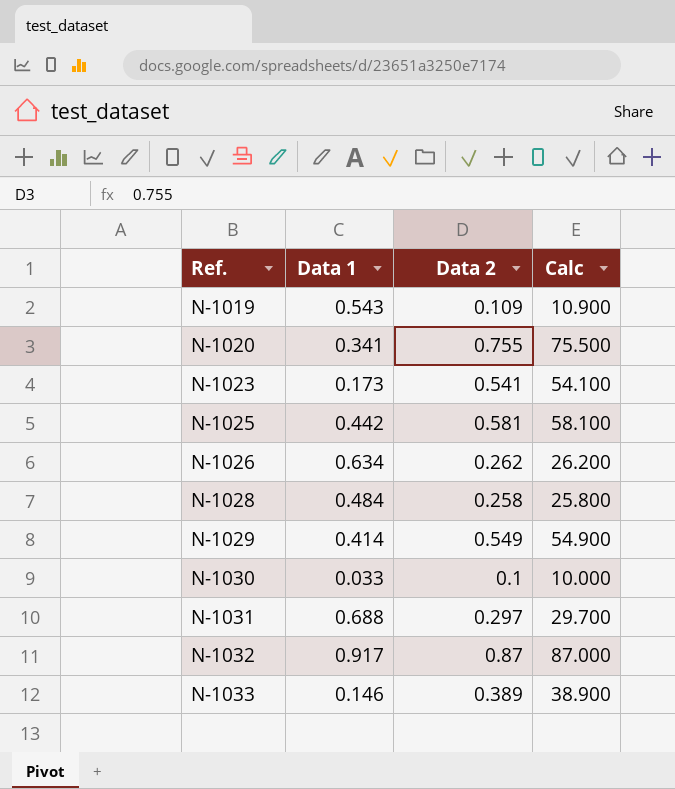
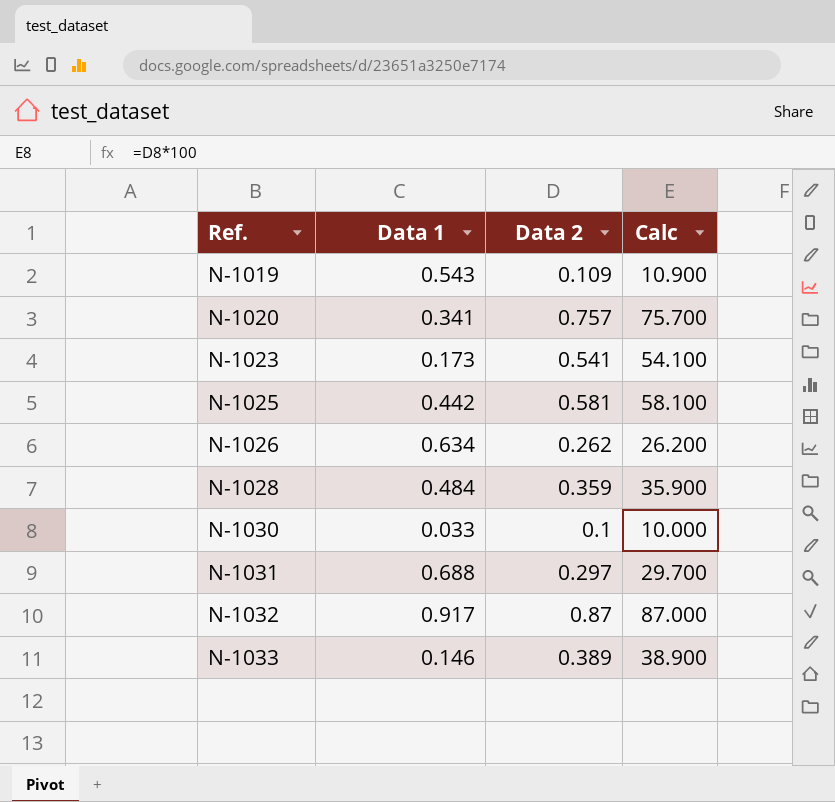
row N-1029: 0.414 | 0.549 | 54.900 -> none
N-1020 | Data 2: 0.755 -> 0.757
N-1020 | Calc: 75.500 -> 75.700
N-1028 | Data 2: 0.258 -> 0.359
N-1028 | Calc: 25.800 -> 35.900

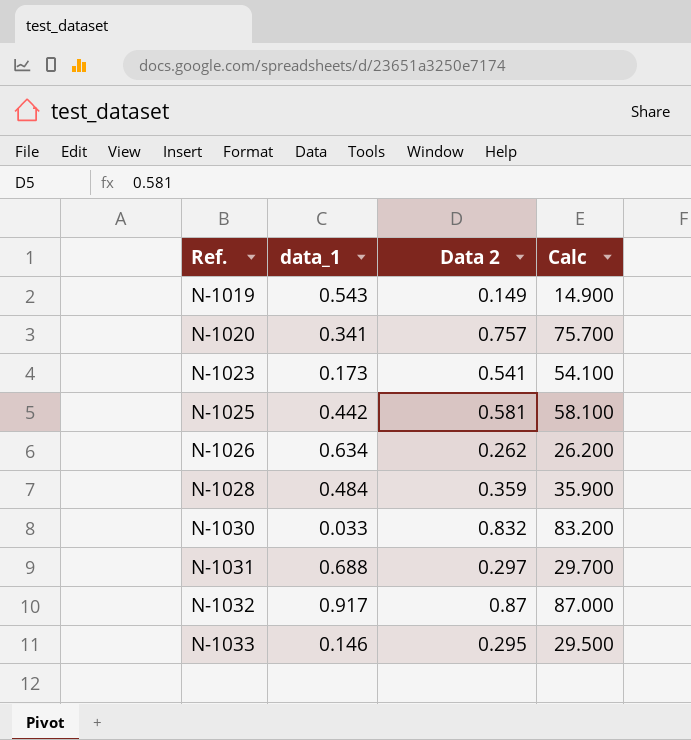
column name: Data 1 -> data_1
N-1019 | Data 2: 0.109 -> 0.149
N-1019 | Calc: 10.900 -> 14.900
N-1030 | Data 2: 0.1 -> 0.832
N-1030 | Calc: 10.000 -> 83.200
N-1033 | Data 2: 0.389 -> 0.295
N-1033 | Calc: 38.900 -> 29.500

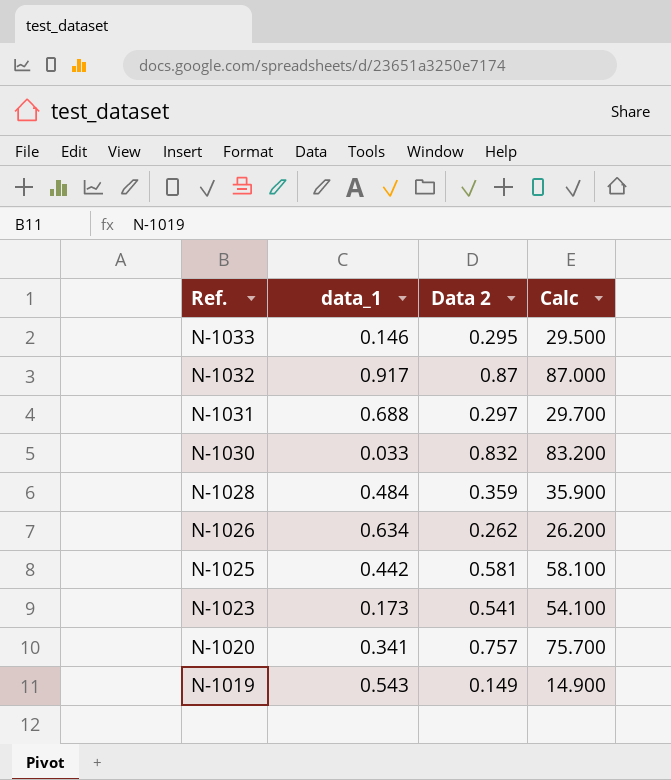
row order: Ref. ascending -> Ref. descending

